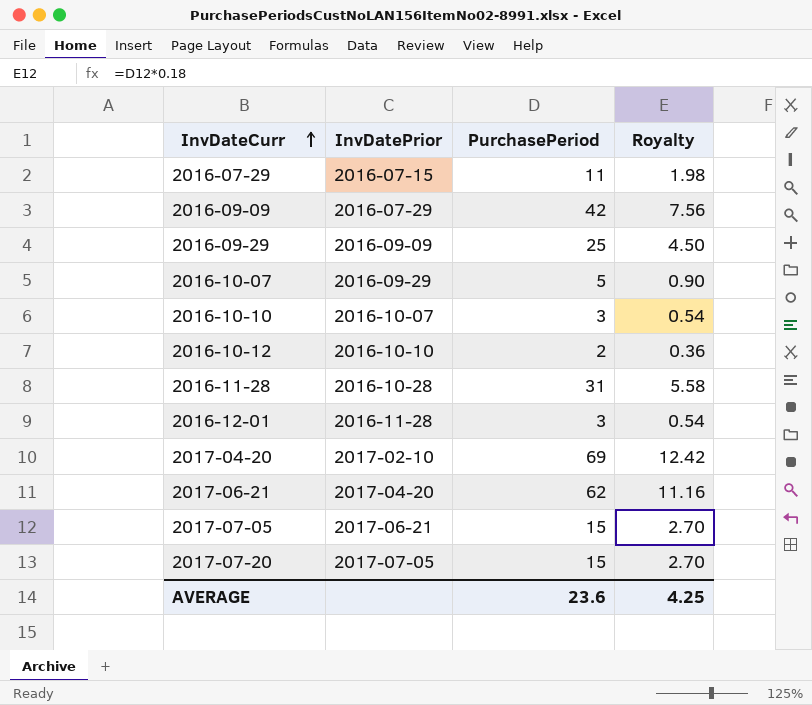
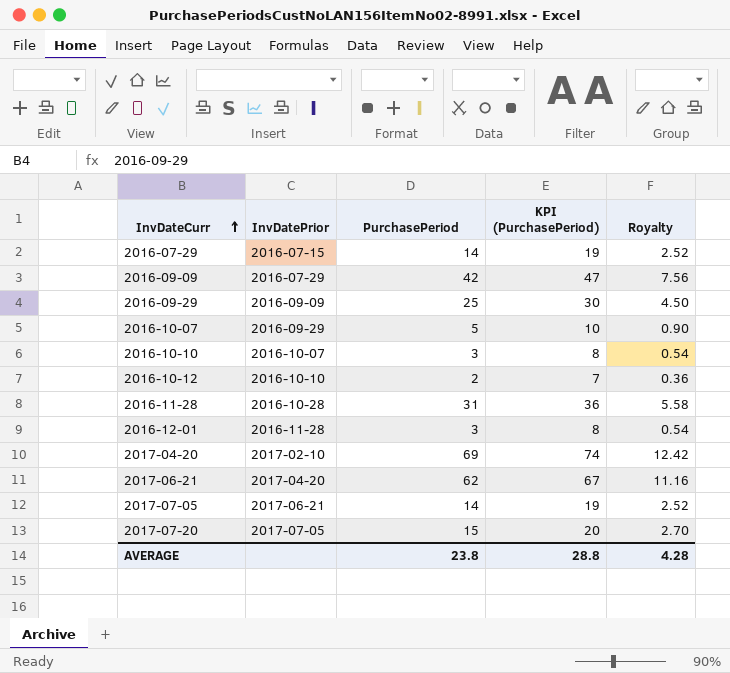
column KPI (PurchasePeriod) | formula: none -> [PurchasePeriod] + 5
2016-07-29 | PurchasePeriod: 11 -> 14
2016-07-29 | Royalty: 1.98 -> 2.52
2017-07-05 | PurchasePeriod: 15 -> 14
2017-07-05 | Royalty: 2.70 -> 2.52
AVERAGE | PurchasePeriod: 23.6 -> 23.8
AVERAGE | Royalty: 4.25 -> 4.28

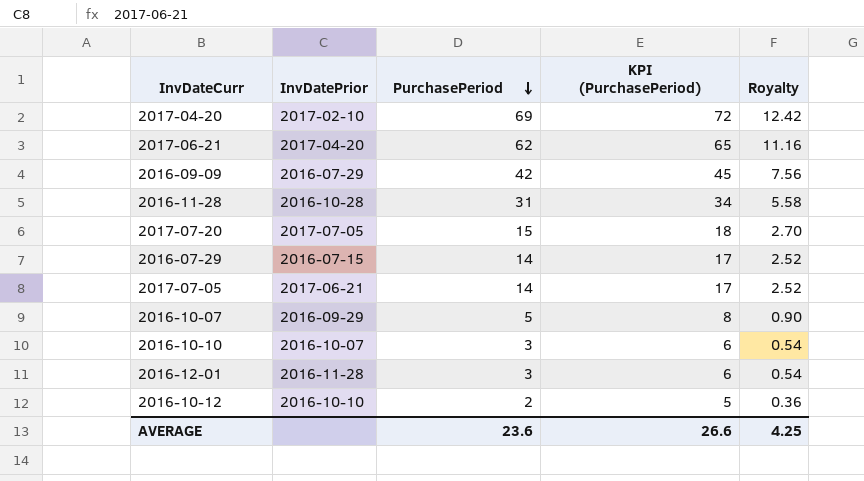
row order: InvDateCurr ascending -> PurchasePeriod descending
column KPI (PurchasePeriod) | formula: [PurchasePeriod] + 5 -> [PurchasePeriod] + 3
row 2016-09-29: 2016-09-09 | 25 | 30 | 4.50 -> none
AVERAGE | PurchasePeriod: 23.8 -> 23.6
AVERAGE | KPI (PurchasePeriod): 28.8 -> 26.6
AVERAGE | Royalty: 4.28 -> 4.25

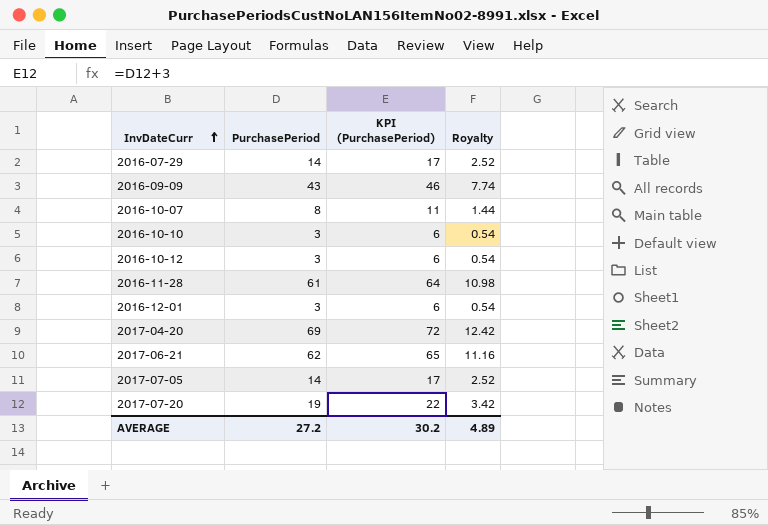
row order: PurchasePeriod descending -> InvDateCurr ascending
column InvDatePrior | position: 2 -> none
2016-09-09 | PurchasePeriod: 42 -> 43
2016-09-09 | KPI (PurchasePeriod): 45 -> 46
2016-09-09 | Royalty: 7.56 -> 7.74
2016-10-07 | PurchasePeriod: 5 -> 8
2016-10-07 | KPI (PurchasePeriod): 8 -> 11
2016-10-07 | Royalty: 0.90 -> 1.44
2016-10-12 | PurchasePeriod: 2 -> 3
2016-10-12 | KPI (PurchasePeriod): 5 -> 6
2016-10-12 | Royalty: 0.36 -> 0.54
2016-11-28 | PurchasePeriod: 31 -> 61
2016-11-28 | KPI (PurchasePeriod): 34 -> 64
2016-11-28 | Royalty: 5.58 -> 10.98
2017-07-20 | PurchasePeriod: 15 -> 19
2017-07-20 | KPI (PurchasePeriod): 18 -> 22
2017-07-20 | Royalty: 2.70 -> 3.42
AVERAGE | PurchasePeriod: 23.6 -> 27.2
AVERAGE | KPI (PurchasePeriod): 26.6 -> 30.2
AVERAGE | Royalty: 4.25 -> 4.89

